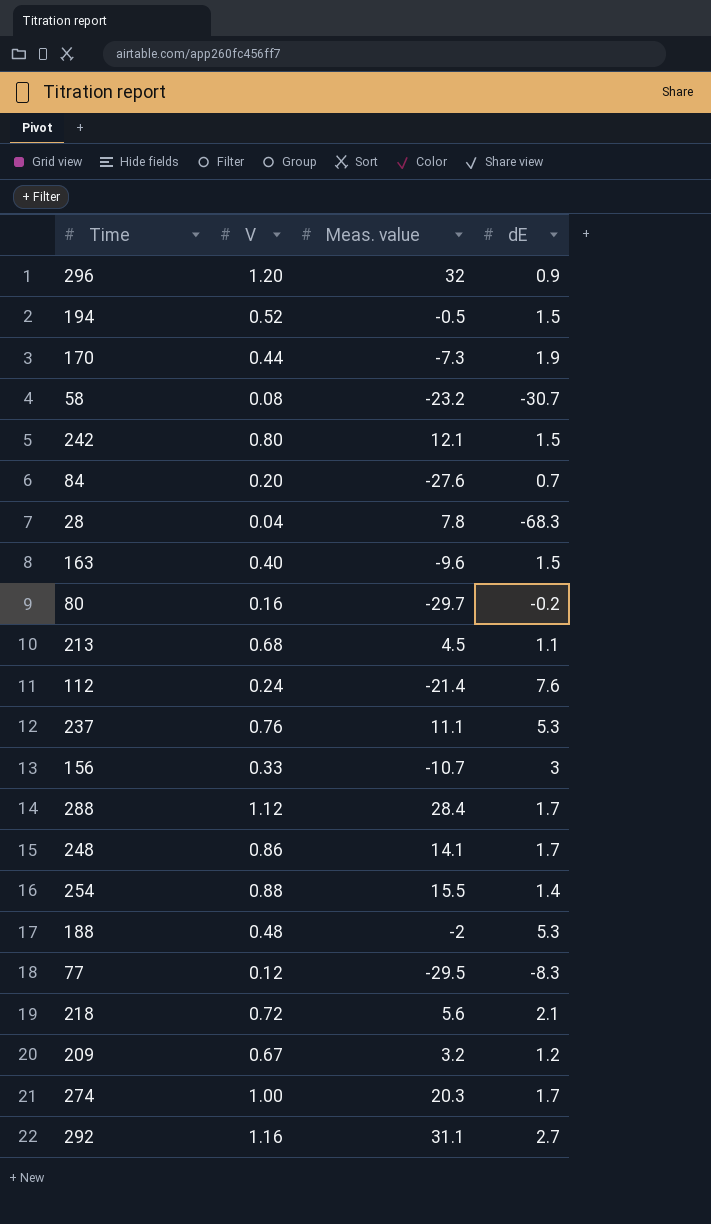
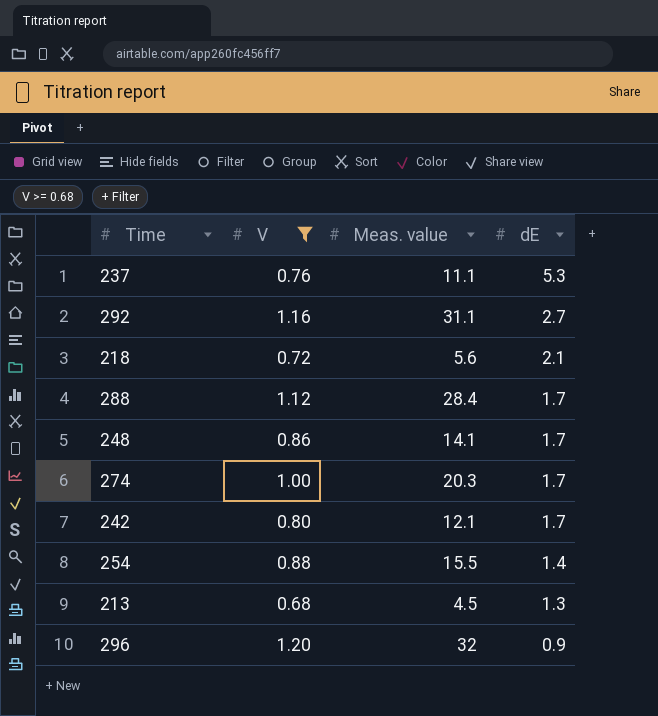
filter: none -> V >= 0.68
row order: none -> dE descending
242 | dE: 1.5 -> 1.7
213 | dE: 1.1 -> 1.3

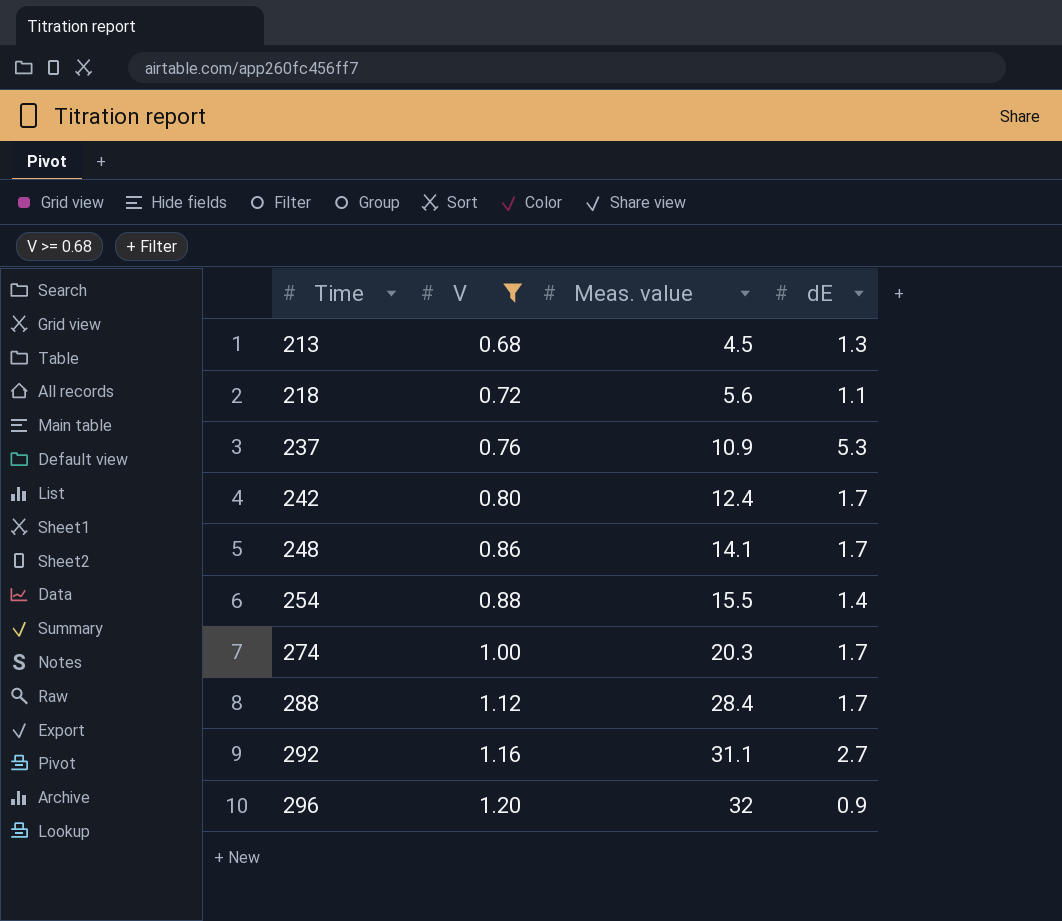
row order: dE descending -> Time ascending
218 | dE: 2.1 -> 1.1
237 | Meas. value: 11.1 -> 10.9
242 | Meas. value: 12.1 -> 12.4

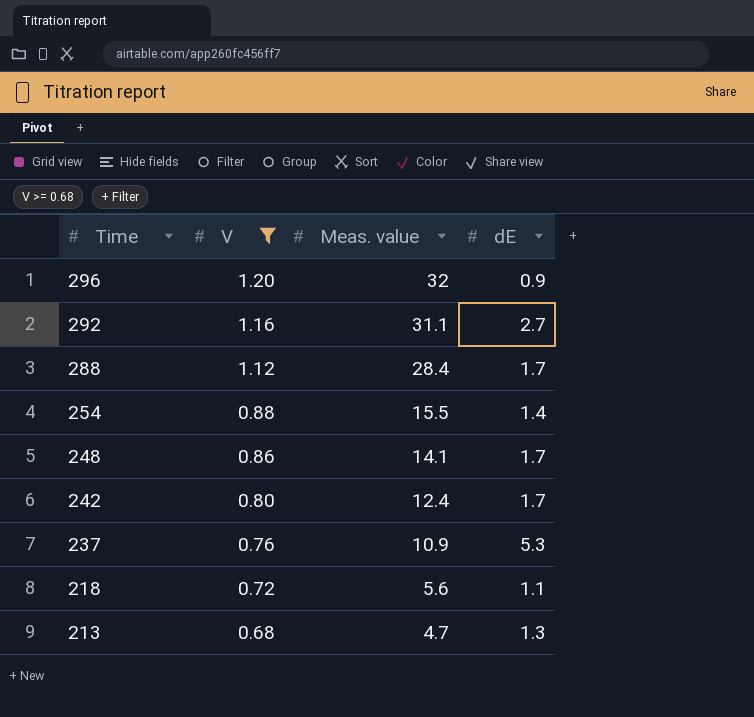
row order: Time ascending -> Time descending
row 274: 1.00 | 20.3 | 1.7 -> none
213 | Meas. value: 4.5 -> 4.7

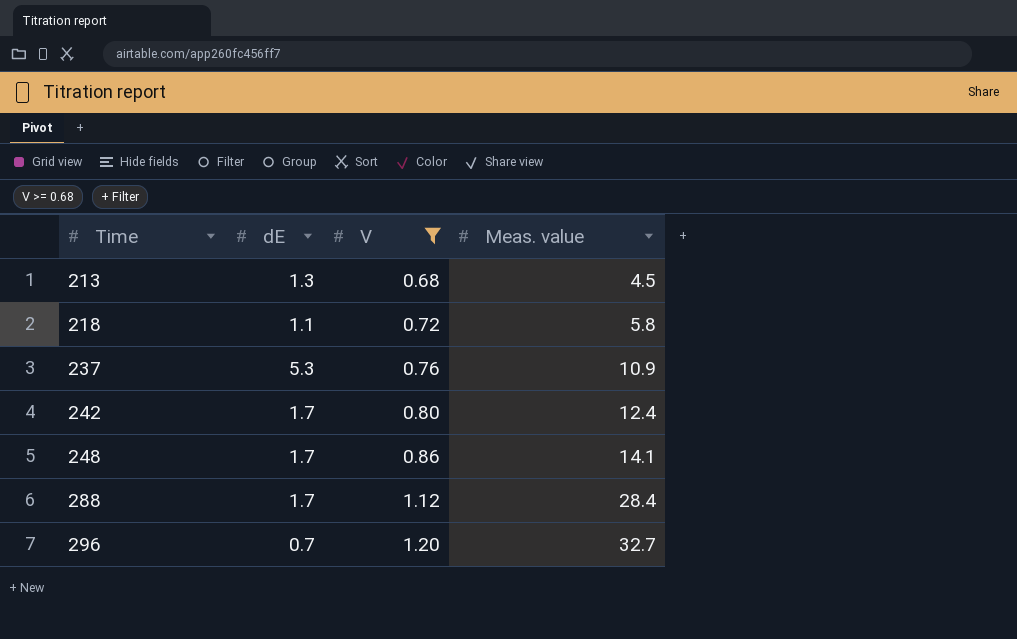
row order: Time descending -> Time ascending
column dE | position: 4 -> 2
row 292: 1.16 | 31.1 | 2.7 -> none
row 254: 0.88 | 15.5 | 1.4 -> none
213 | Meas. value: 4.7 -> 4.5
218 | Meas. value: 5.6 -> 5.8
296 | dE: 0.9 -> 0.7
296 | Meas. value: 32 -> 32.7

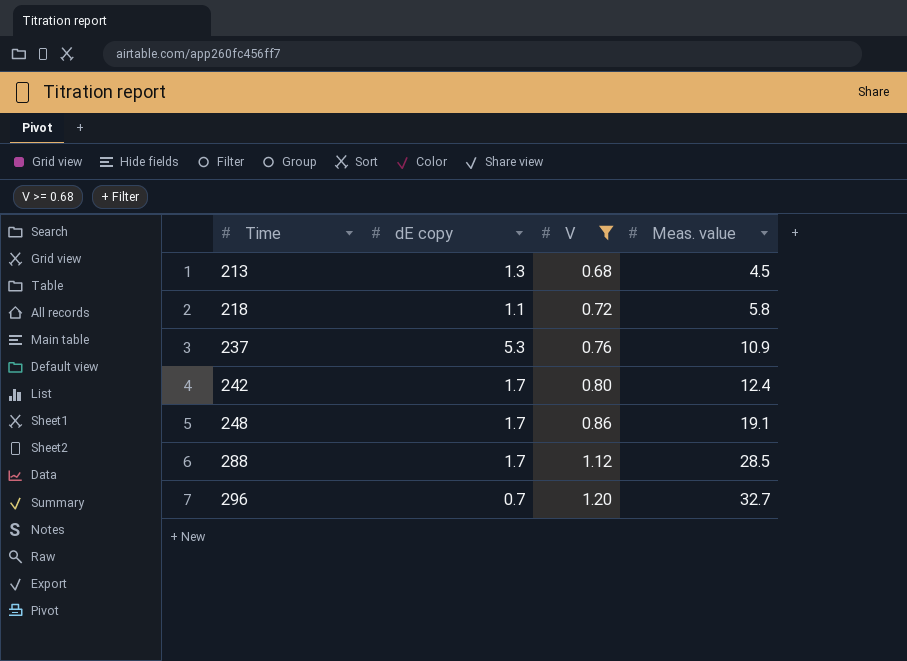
column name: dE -> dE copy
248 | Meas. value: 14.1 -> 19.1
288 | Meas. value: 28.4 -> 28.5

